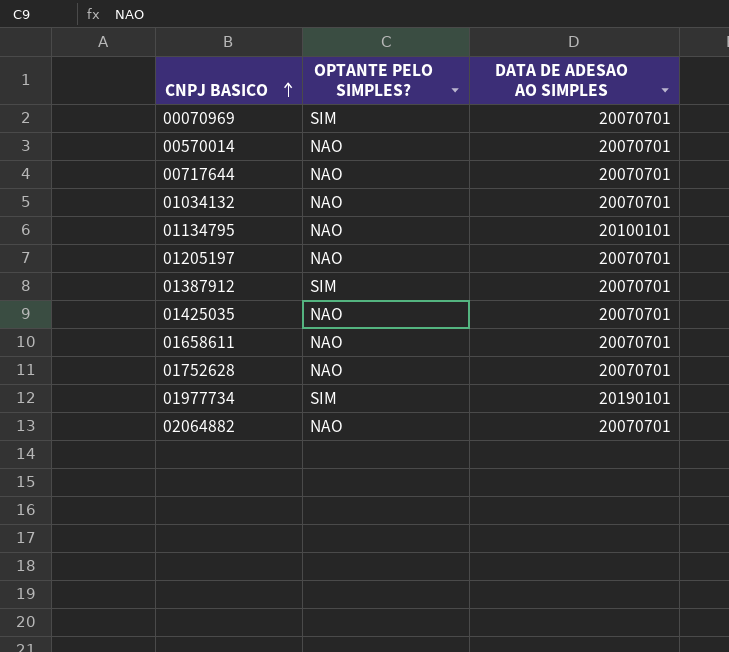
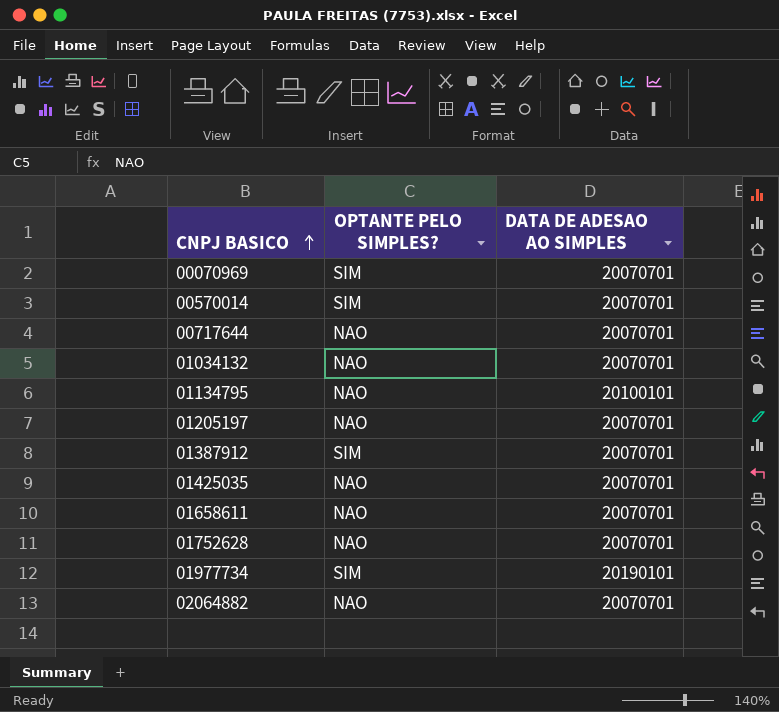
00570014 | OPTANTE PELO SIMPLES?: NAO -> SIM

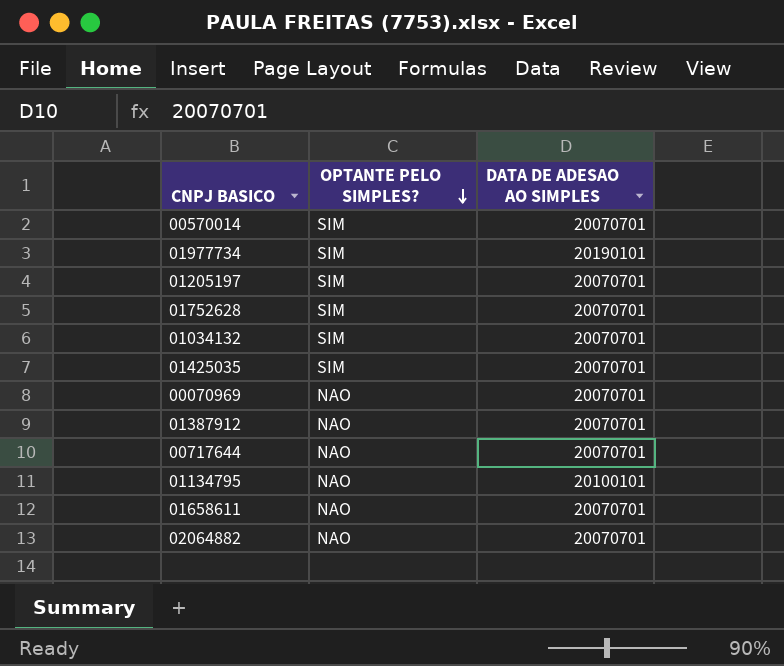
row order: CNPJ BASICO ascending -> OPTANTE PELO SIMPLES? descending
01205197 | OPTANTE PELO SIMPLES?: NAO -> SIM
01752628 | OPTANTE PELO SIMPLES?: NAO -> SIM
01034132 | OPTANTE PELO SIMPLES?: NAO -> SIM
01425035 | OPTANTE PELO SIMPLES?: NAO -> SIM
00070969 | OPTANTE PELO SIMPLES?: SIM -> NAO
01387912 | OPTANTE PELO SIMPLES?: SIM -> NAO

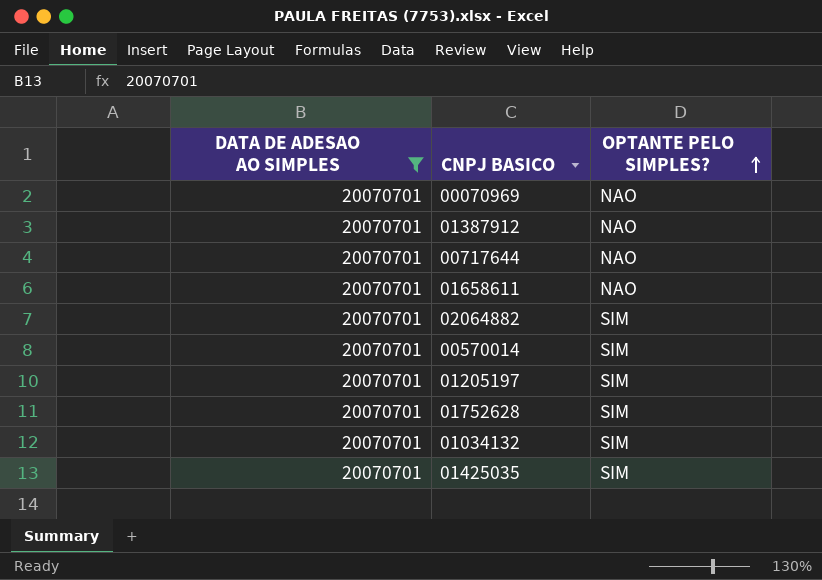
filter: none -> DATA DE ADESAO AO SIMPLES = 20070701
row order: OPTANTE PELO SIMPLES? descending -> OPTANTE PELO SIMPLES? ascending
column DATA DE ADESAO AO SIMPLES | position: 3 -> 1
02064882 | OPTANTE PELO SIMPLES?: NAO -> SIM

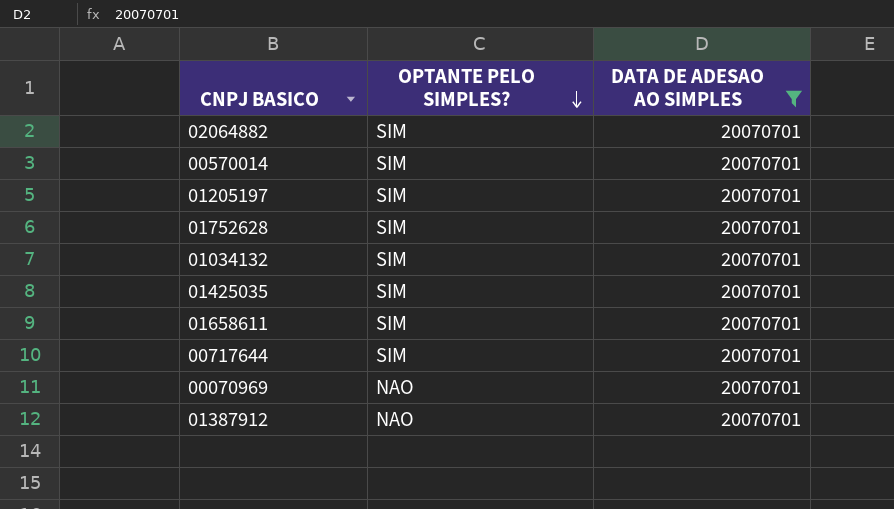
row order: OPTANTE PELO SIMPLES? ascending -> OPTANTE PELO SIMPLES? descending
column DATA DE ADESAO AO SIMPLES | position: 1 -> 3
01658611 | OPTANTE PELO SIMPLES?: NAO -> SIM
00717644 | OPTANTE PELO SIMPLES?: NAO -> SIM

